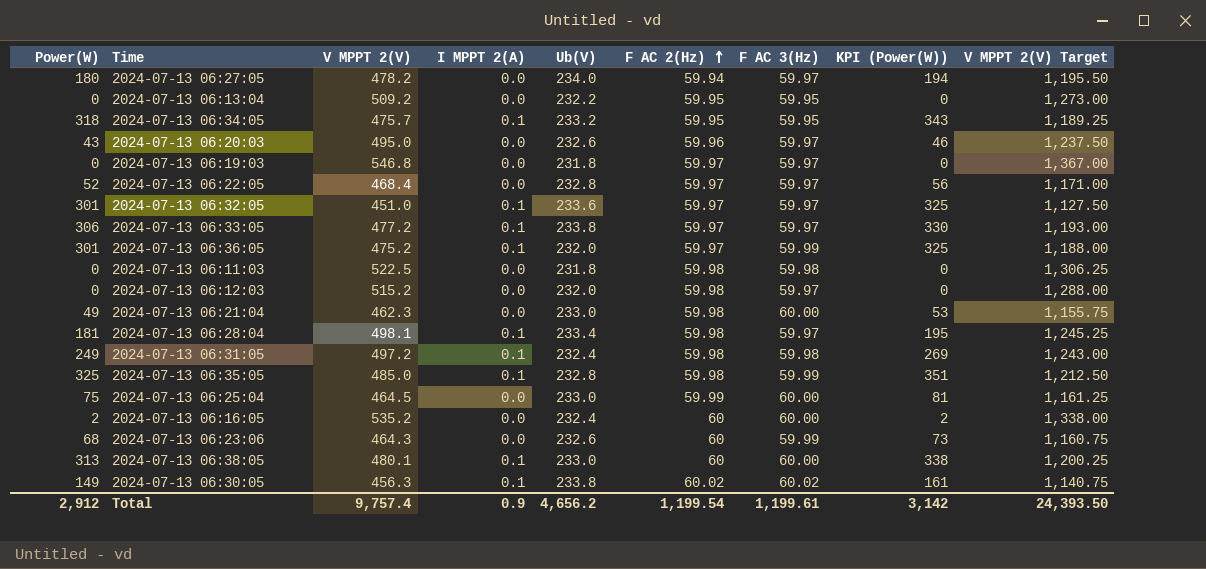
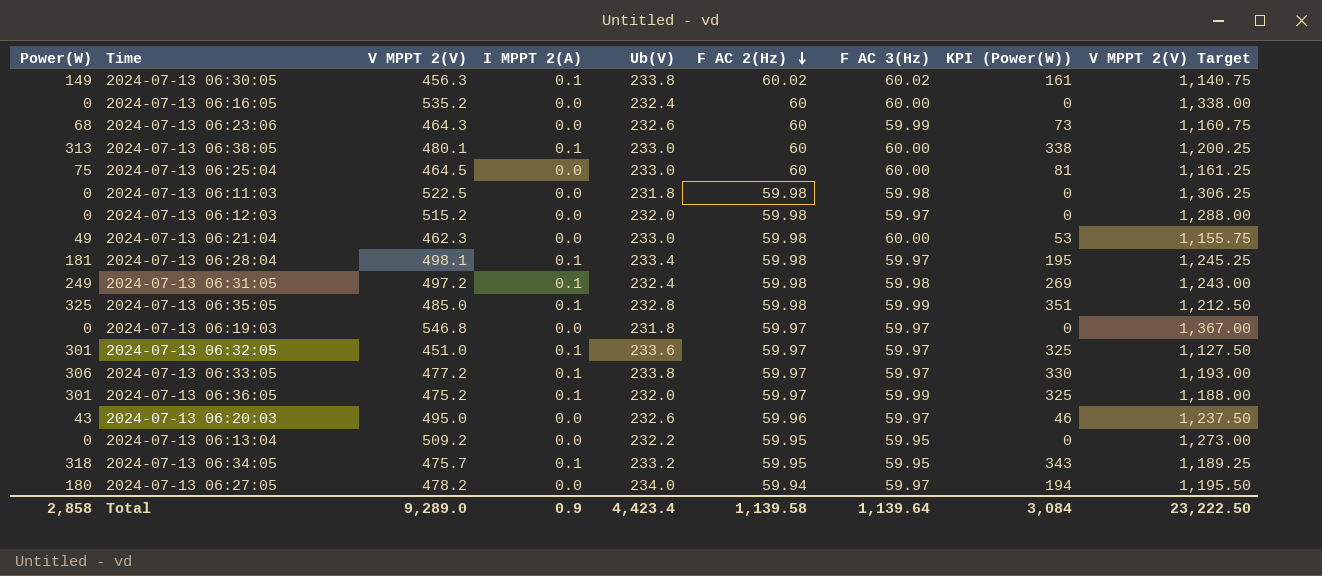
row order: F AC 2(Hz) ascending -> F AC 2(Hz) descending
row 2024-07-13 06:22:05: 52 | 468.4 | 0.0 | 232.8 | 59.97 | 59.97 | 56 | 1,171.00 -> none
2024-07-13 06:16:05 | Power(W): 2 -> 0
2024-07-13 06:16:05 | KPI (Power(W)): 2 -> 0
2024-07-13 06:25:04 | F AC 2(Hz): 59.99 -> 60
Total | Power(W): 2,912 -> 2,858
Total | V MPPT 2(V): 9,757.4 -> 9,289.0
Total | Ub(V): 4,656.2 -> 4,423.4
Total | F AC 2(Hz): 1,199.54 -> 1,139.58
Total | F AC 3(Hz): 1,199.61 -> 1,139.64
Total | KPI (Power(W)): 3,142 -> 3,084
Total | V MPPT 2(V) Target: 24,393.50 -> 23,222.50

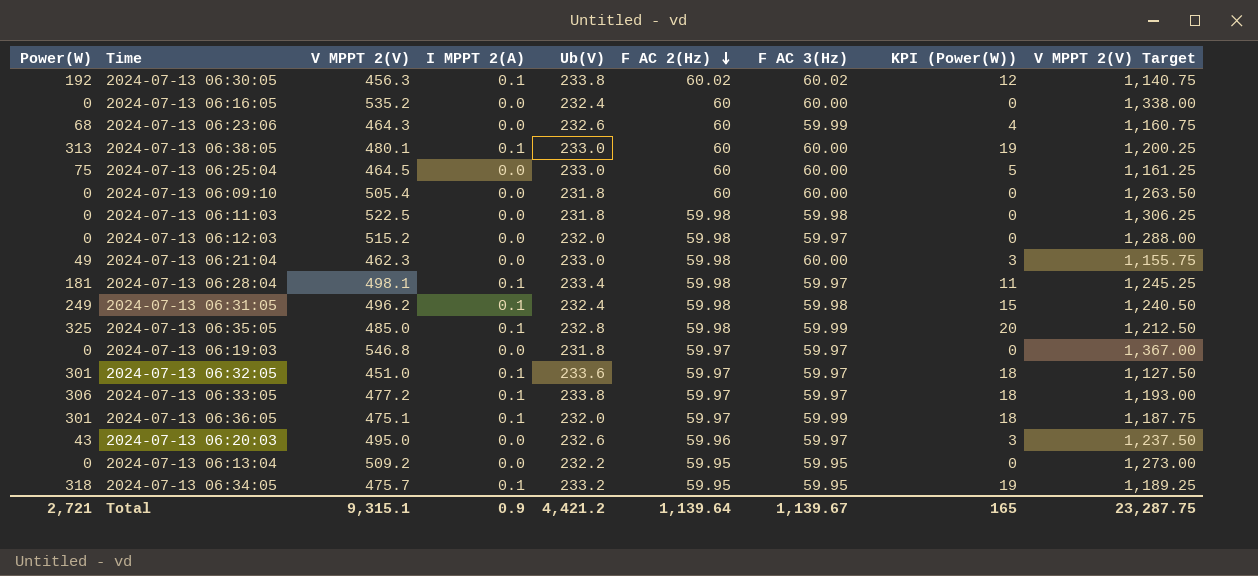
column KPI (Power(W)) | formula: [Power(W)] * 1.08 -> [Power(W)] * 0.06
row 2024-07-13 06:27:05: 180 | 478.2 | 0.0 | 234.0 | 59.94 | 59.97 | 194 | 1,195.50 -> none
2024-07-13 06:30:05 | Power(W): 149 -> 192
row 2024-07-13 06:09:10: none -> 0 | 505.4 | 0.0 | 231.8 | 60 | 60.00 | 0 | 1,263.50
2024-07-13 06:31:05 | V MPPT 2(V): 497.2 -> 496.2
2024-07-13 06:31:05 | V MPPT 2(V) Target: 1,243.00 -> 1,240.50
2024-07-13 06:36:05 | V MPPT 2(V): 475.2 -> 475.1
2024-07-13 06:36:05 | V MPPT 2(V) Target: 1,188.00 -> 1,187.75
Total | Power(W): 2,858 -> 2,721
Total | V MPPT 2(V): 9,289.0 -> 9,315.1
Total | Ub(V): 4,423.4 -> 4,421.2
Total | F AC 2(Hz): 1,139.58 -> 1,139.64
Total | F AC 3(Hz): 1,139.64 -> 1,139.67
Total | KPI (Power(W)): 3,084 -> 165
Total | V MPPT 2(V) Target: 23,222.50 -> 23,287.75

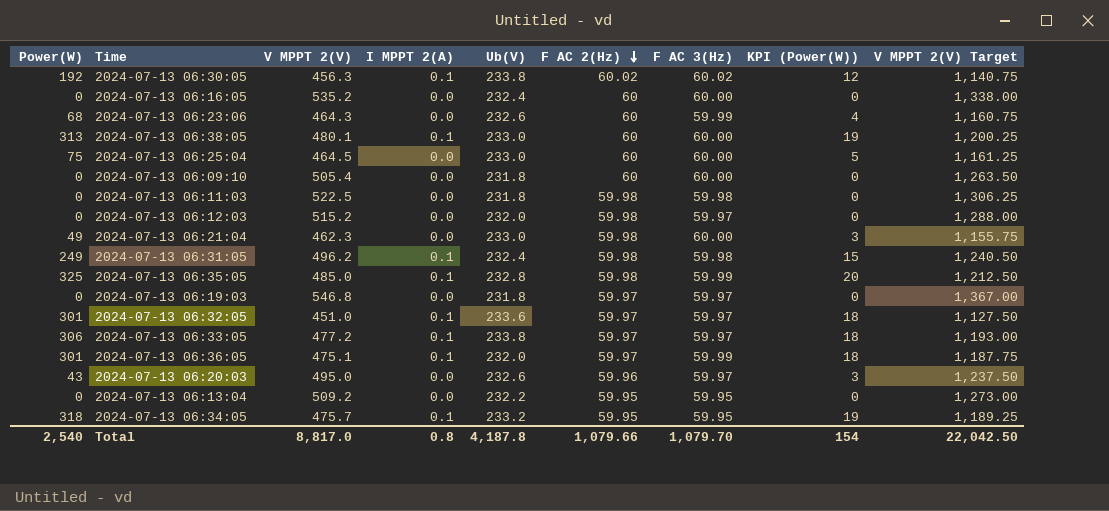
row 2024-07-13 06:28:04: 181 | 498.1 | 0.1 | 233.4 | 59.98 | 59.97 | 11 | 1,245.25 -> none
Total | Power(W): 2,721 -> 2,540
Total | V MPPT 2(V): 9,315.1 -> 8,817.0
Total | I MPPT 2(A): 0.9 -> 0.8
Total | Ub(V): 4,421.2 -> 4,187.8
Total | F AC 2(Hz): 1,139.64 -> 1,079.66
Total | F AC 3(Hz): 1,139.67 -> 1,079.70
Total | KPI (Power(W)): 165 -> 154
Total | V MPPT 2(V) Target: 23,287.75 -> 22,042.50

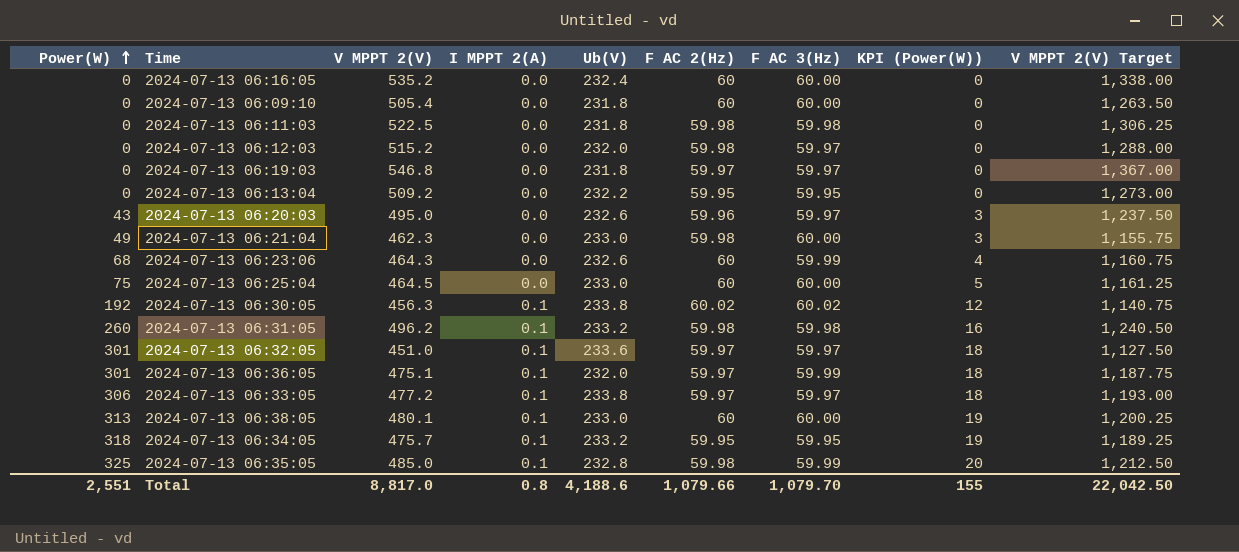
row order: F AC 2(Hz) descending -> Power(W) ascending
2024-07-13 06:31:05 | Power(W): 249 -> 260
2024-07-13 06:31:05 | Ub(V): 232.4 -> 233.2
2024-07-13 06:31:05 | KPI (Power(W)): 15 -> 16
Total | Power(W): 2,540 -> 2,551
Total | Ub(V): 4,187.8 -> 4,188.6
Total | KPI (Power(W)): 154 -> 155

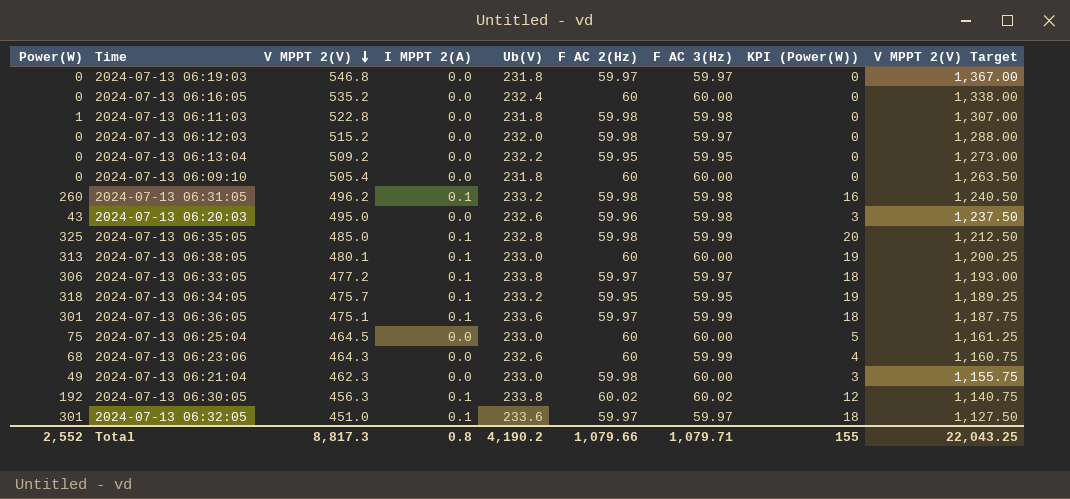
row order: Power(W) ascending -> V MPPT 2(V) descending
2024-07-13 06:11:03 | Power(W): 0 -> 1
2024-07-13 06:11:03 | V MPPT 2(V): 522.5 -> 522.8
2024-07-13 06:11:03 | V MPPT 2(V) Target: 1,306.25 -> 1,307.00
2024-07-13 06:20:03 | F AC 3(Hz): 59.97 -> 59.98
2024-07-13 06:36:05 | Ub(V): 232.0 -> 233.6
Total | Power(W): 2,551 -> 2,552
Total | V MPPT 2(V): 8,817.0 -> 8,817.3
Total | Ub(V): 4,188.6 -> 4,190.2
Total | F AC 3(Hz): 1,079.70 -> 1,079.71
Total | V MPPT 2(V) Target: 22,042.50 -> 22,043.25

